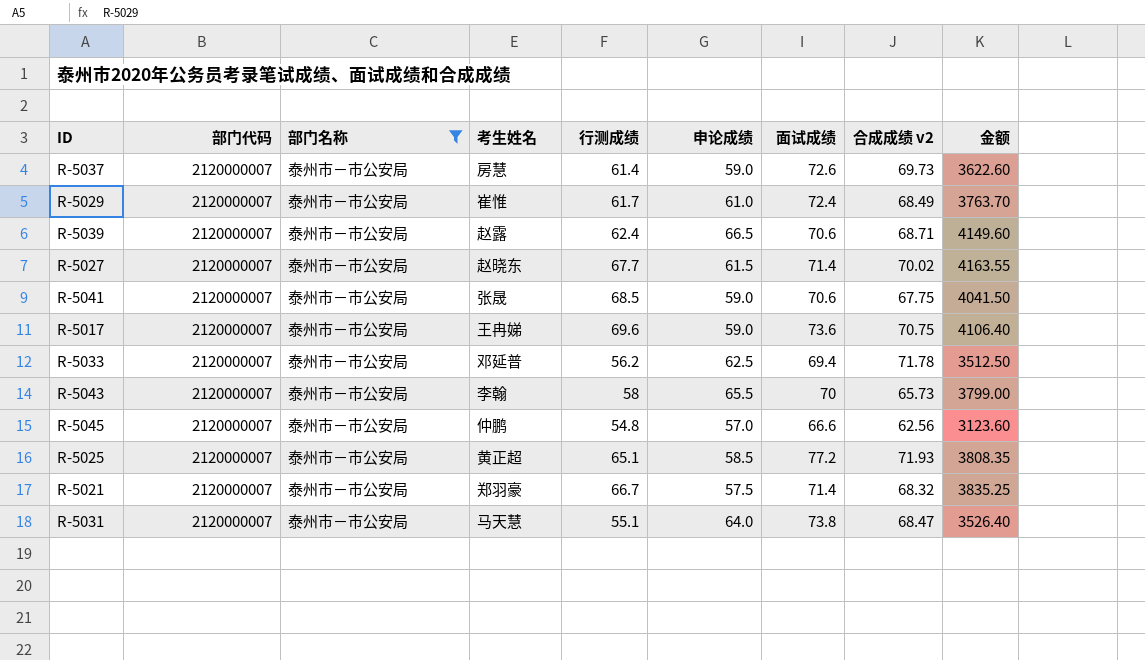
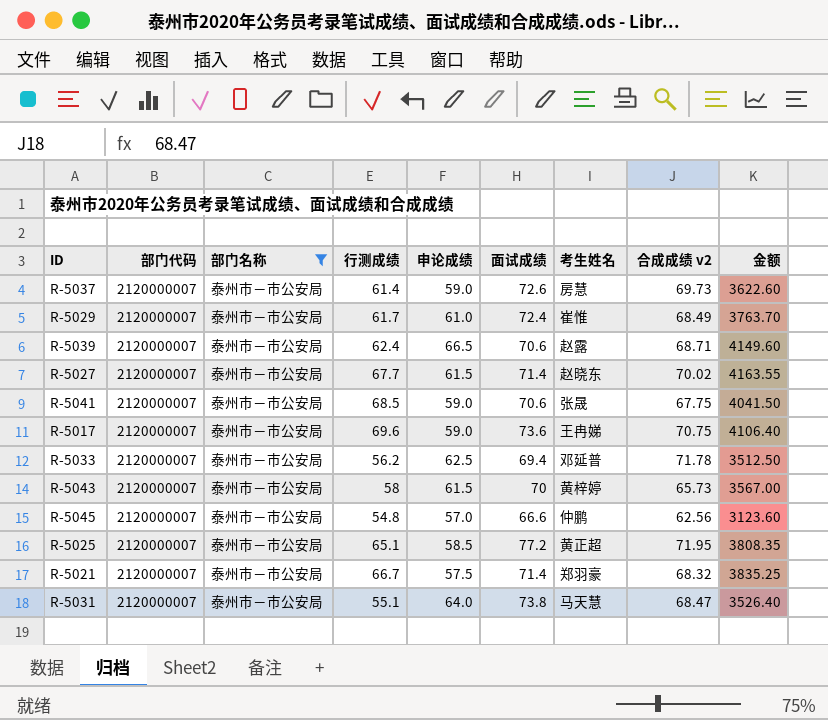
column 考生姓名 | position: 4 -> 7
R-5043 | 申论成绩: 65.5 -> 61.5
R-5043 | 考生姓名: 李翰 -> 黄梓婷
R-5043 | 金额: 3799.00 -> 3567.00
R-5025 | 合成成绩 v2: 71.93 -> 71.95

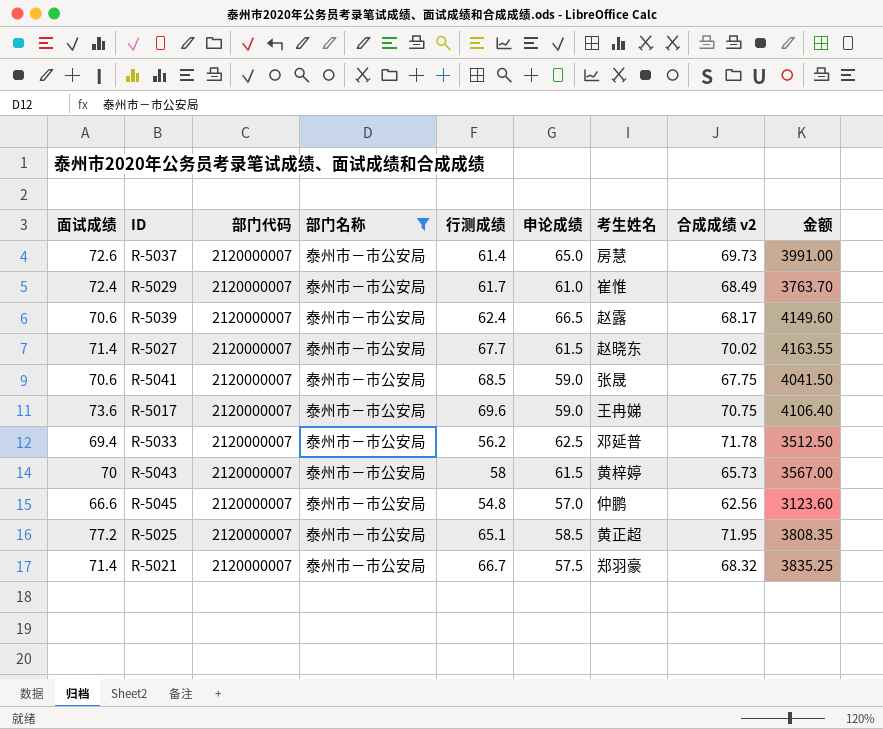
column 面试成绩 | position: 6 -> 1
row R-5031: 2120000007 | 泰州市－市公安局 | 55.1 | 64.0 | 73.8 | 马天慧 | 68.47 | 3526.40 -> none
R-5037 | 申论成绩: 59.0 -> 65.0
R-5037 | 金额: 3622.60 -> 3991.00
R-5039 | 合成成绩 v2: 68.71 -> 68.17

